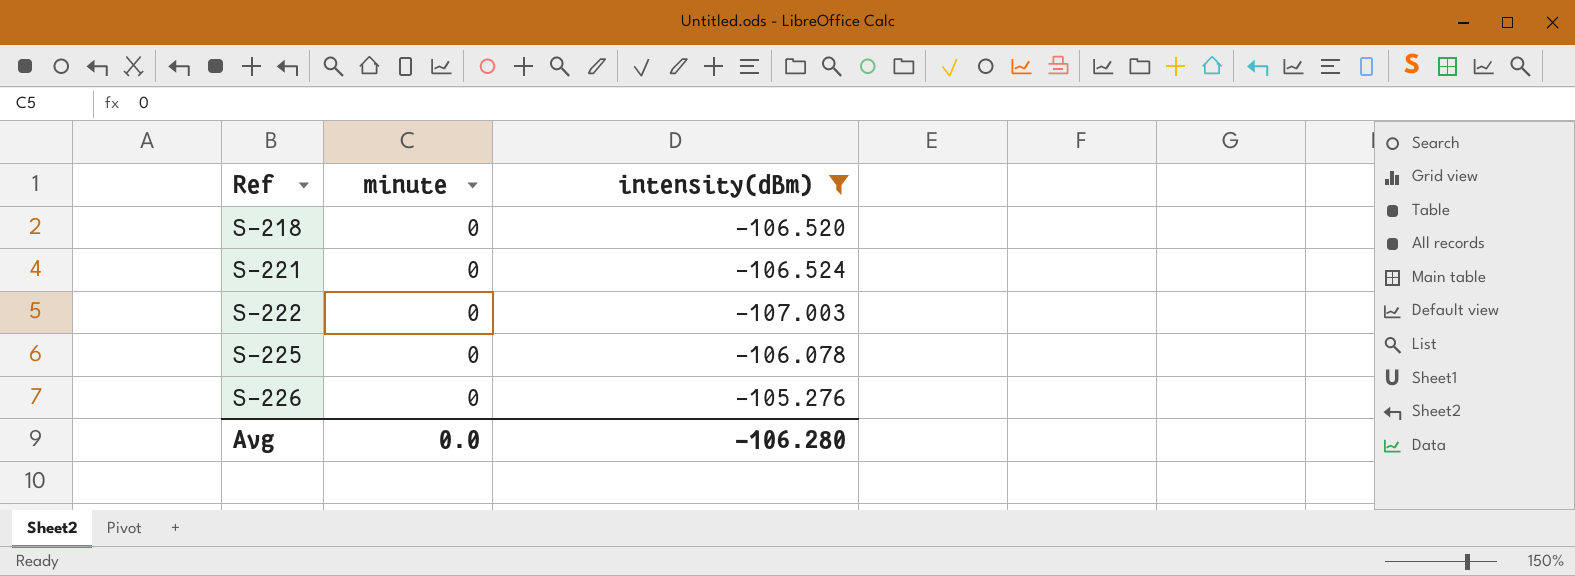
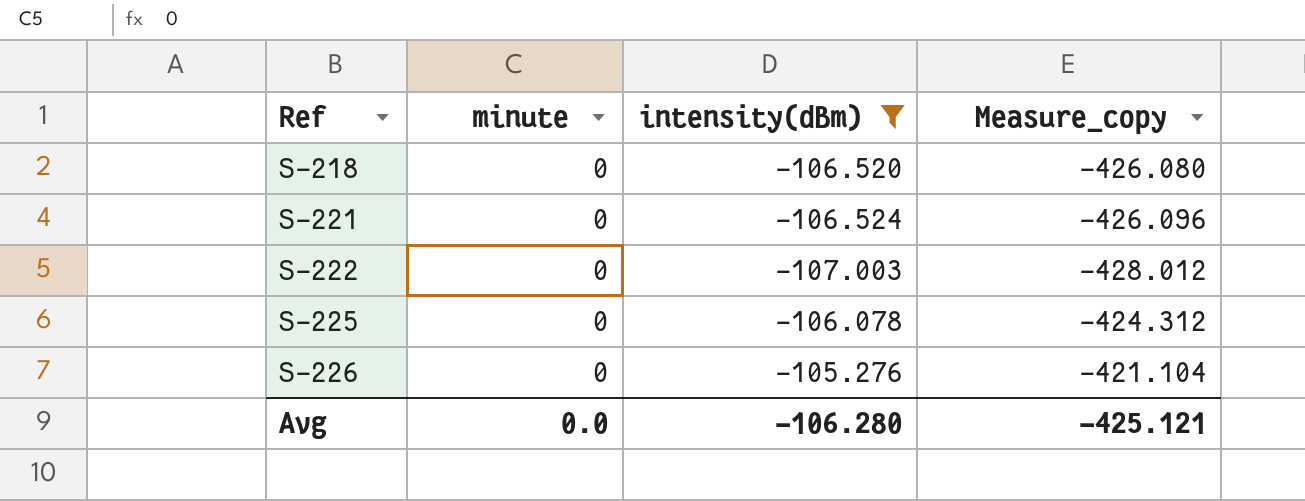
column Measure_copy | formula: none -> [intensity(dBm)] * 4

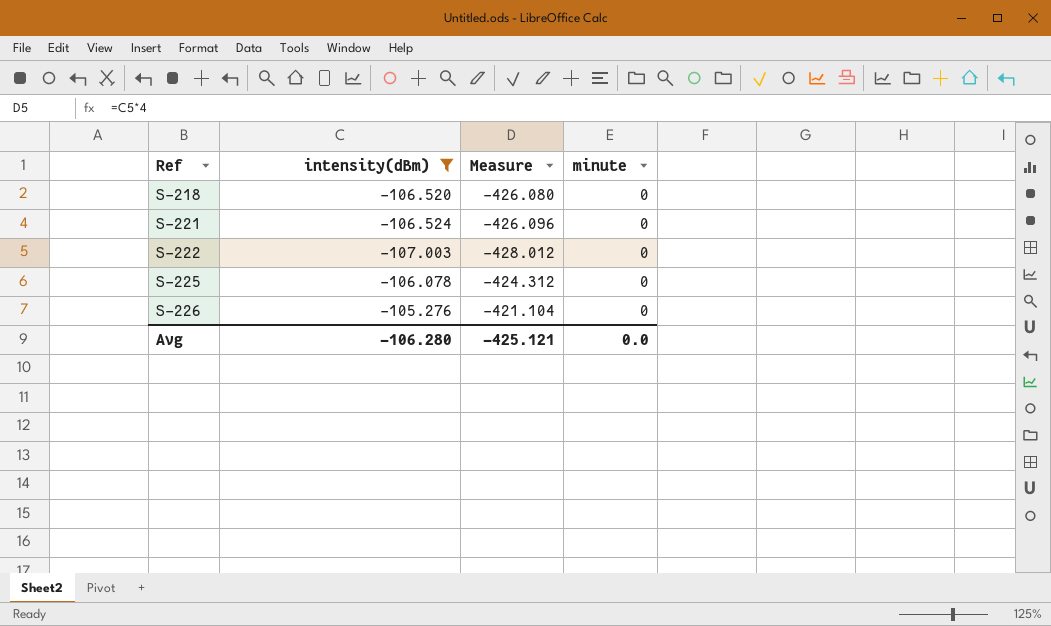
column name: Measure_copy -> Measure
column minute | position: 2 -> 4

